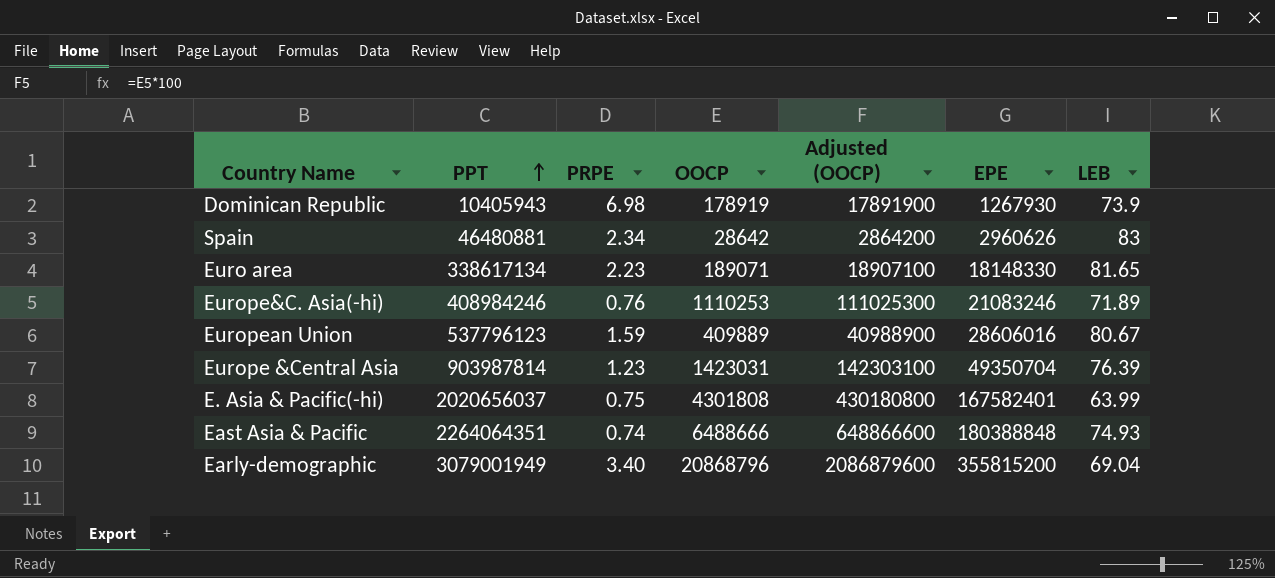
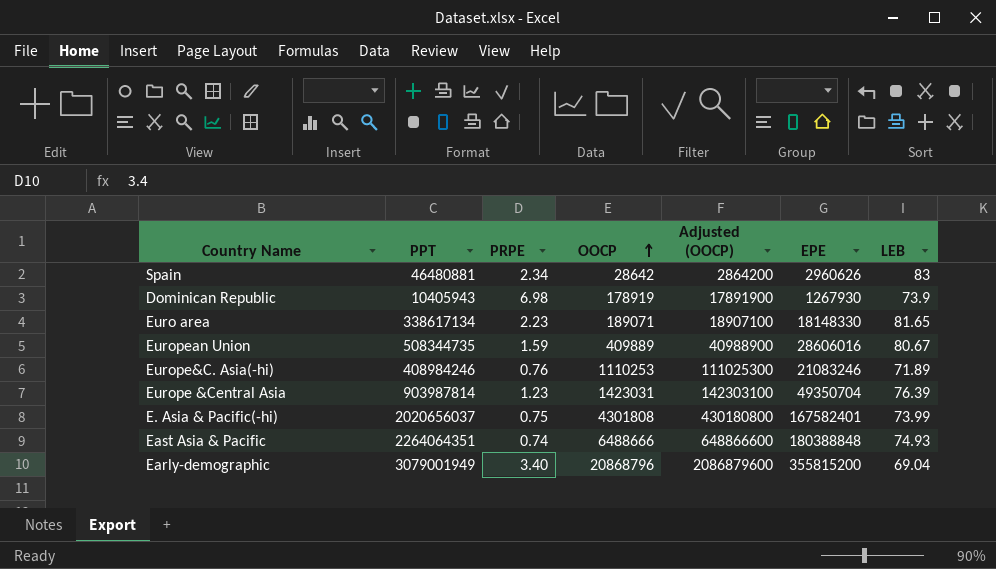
row order: PPT ascending -> OOCP ascending
European Union | PPT: 537796123 -> 508344735
E. Asia & Pacific(-hi) | LEB: 63.99 -> 73.99

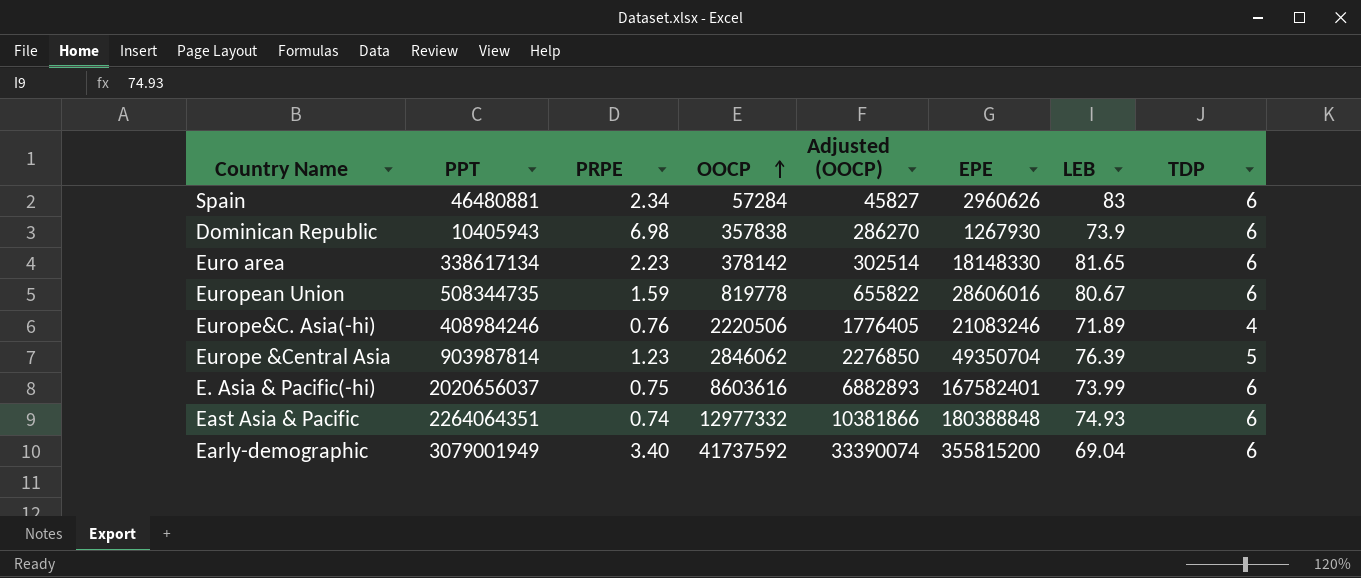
column Adjusted (OOCP) | formula: [OOCP] * 100 -> [OOCP] * 0.8
column TDP | position: none -> 8
Spain | OOCP: 28642 -> 57284
Dominican Republic | OOCP: 178919 -> 357838
Euro area | OOCP: 189071 -> 378142
European Union | OOCP: 409889 -> 819778
Europe&C. Asia(-hi) | OOCP: 1110253 -> 2220506
Europe &Central Asia | OOCP: 1423031 -> 2846062
E. Asia & Pacific(-hi) | OOCP: 4301808 -> 8603616
East Asia & Pacific | OOCP: 6488666 -> 12977332
Early-demographic | OOCP: 20868796 -> 41737592

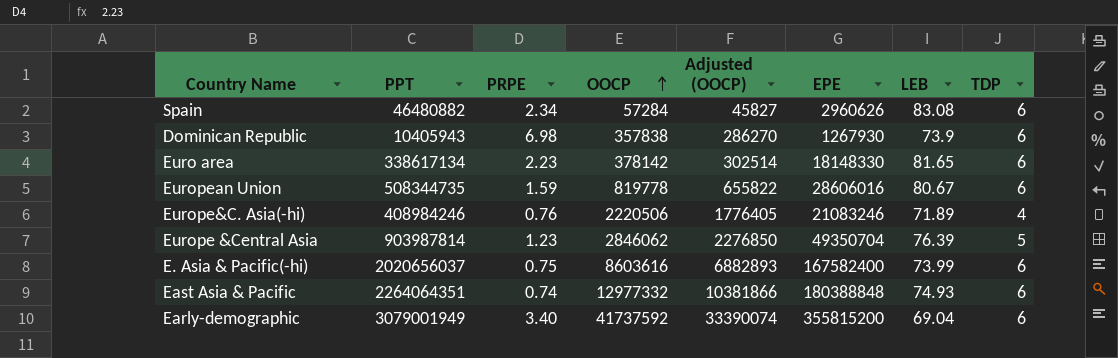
Spain | PPT: 46480881 -> 46480882
Spain | LEB: 83 -> 83.08
E. Asia & Pacific(-hi) | EPE: 167582401 -> 167582400

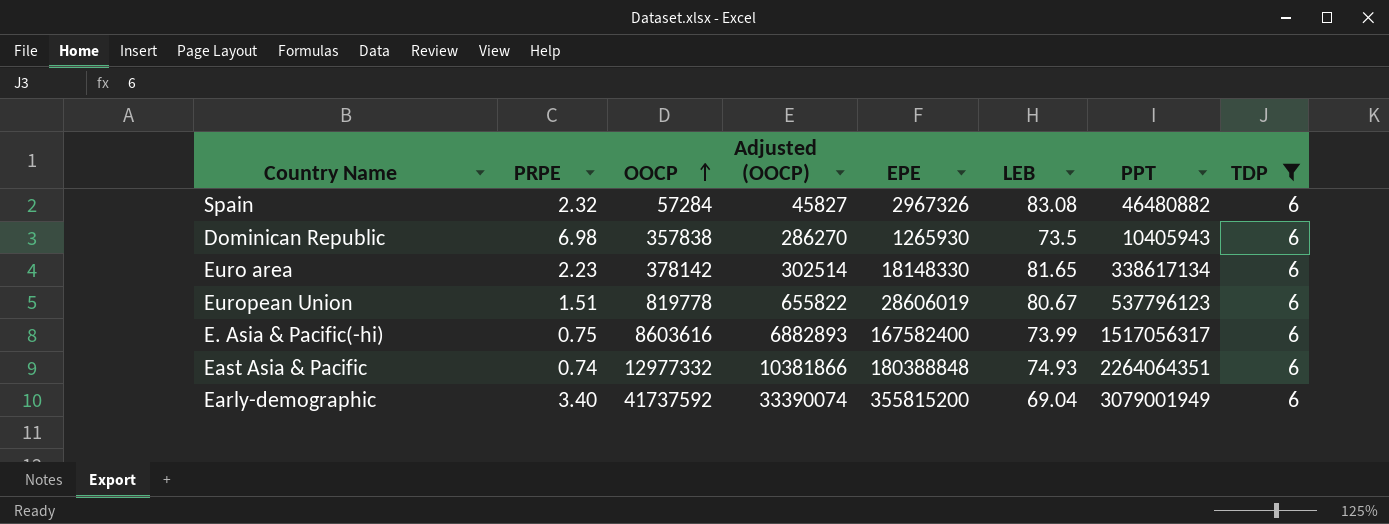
filter: none -> TDP = 6
column PPT | position: 2 -> 7
Spain | PRPE: 2.34 -> 2.32
Spain | EPE: 2960626 -> 2967326
Dominican Republic | EPE: 1267930 -> 1265930
Dominican Republic | LEB: 73.9 -> 73.5
European Union | PRPE: 1.59 -> 1.51
European Union | EPE: 28606016 -> 28606019
European Union | PPT: 508344735 -> 537796123
E. Asia & Pacific(-hi) | PPT: 2020656037 -> 1517056317

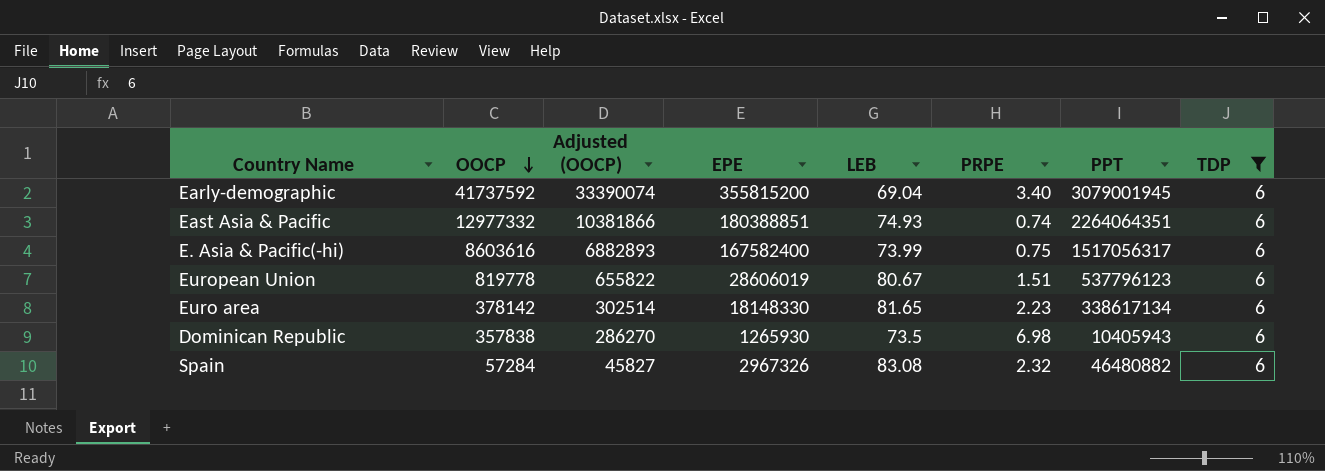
row order: OOCP ascending -> OOCP descending
column PRPE | position: 2 -> 6
Early-demographic | PPT: 3079001949 -> 3079001945
East Asia & Pacific | EPE: 180388848 -> 180388851

